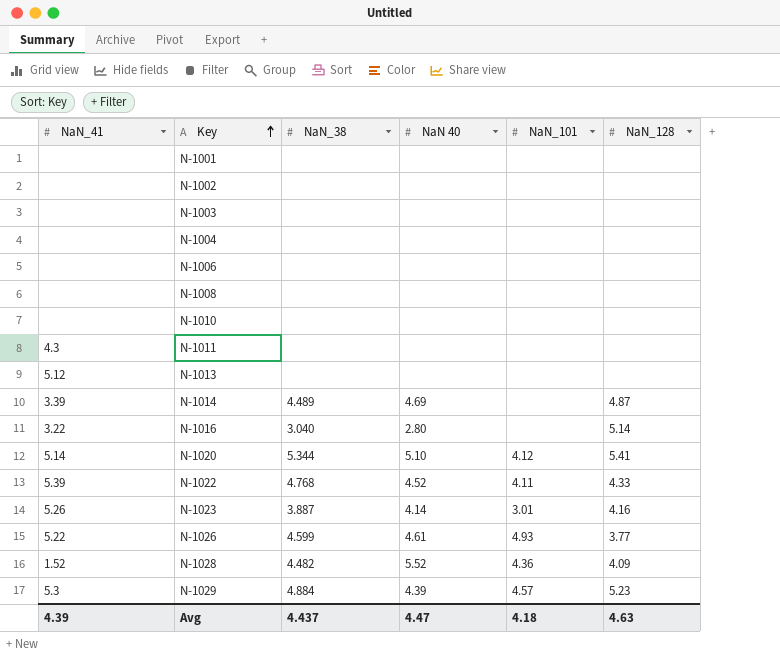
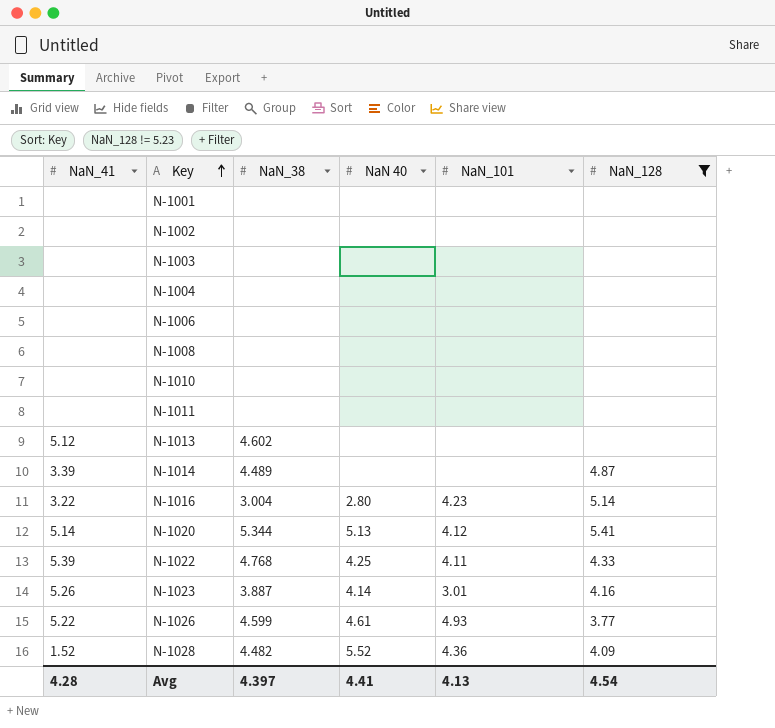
filter: none -> NaN_128 != 5.23
N-1011 | NaN_41: 4.3 -> none
N-1013 | NaN_38: none -> 4.602
N-1014 | NaN 40: 4.69 -> none
N-1016 | NaN_38: 3.040 -> 3.004
N-1016 | NaN_101: none -> 4.23
N-1020 | NaN 40: 5.10 -> 5.13
N-1022 | NaN 40: 4.52 -> 4.25
Avg | NaN_41: 4.39 -> 4.28
Avg | NaN_38: 4.437 -> 4.397
Avg | NaN 40: 4.47 -> 4.41
Avg | NaN_101: 4.18 -> 4.13
Avg | NaN_128: 4.63 -> 4.54

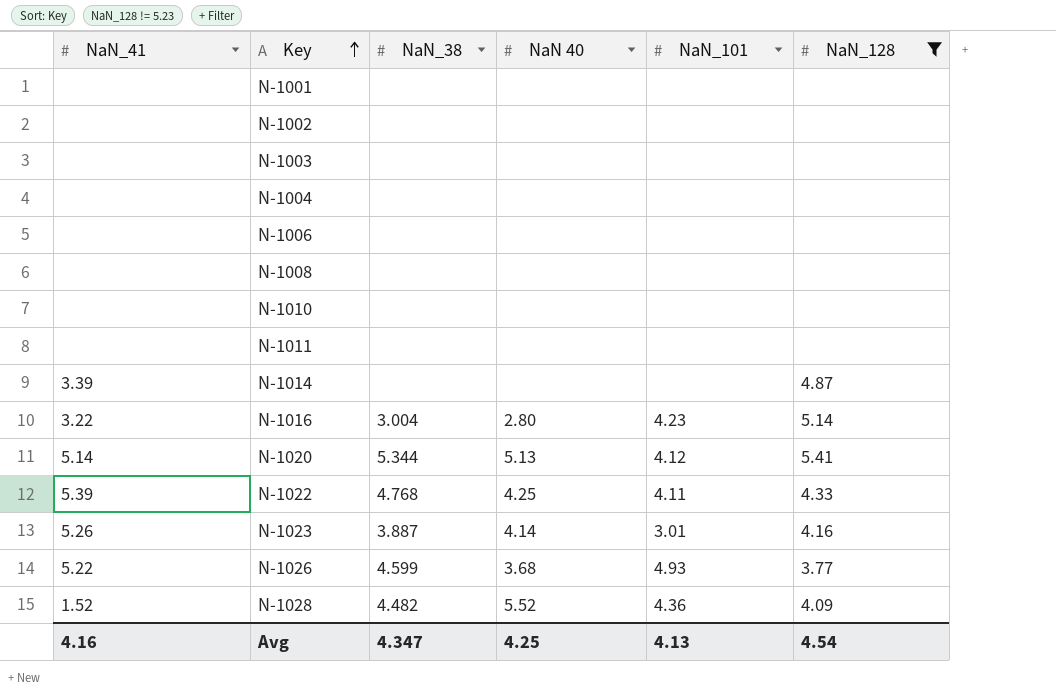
row N-1013: 5.12 | 4.602 | none | none | none -> none
N-1014 | NaN_38: 4.489 -> none
N-1026 | NaN 40: 4.61 -> 3.68
Avg | NaN_41: 4.28 -> 4.16
Avg | NaN_38: 4.397 -> 4.347
Avg | NaN 40: 4.41 -> 4.25

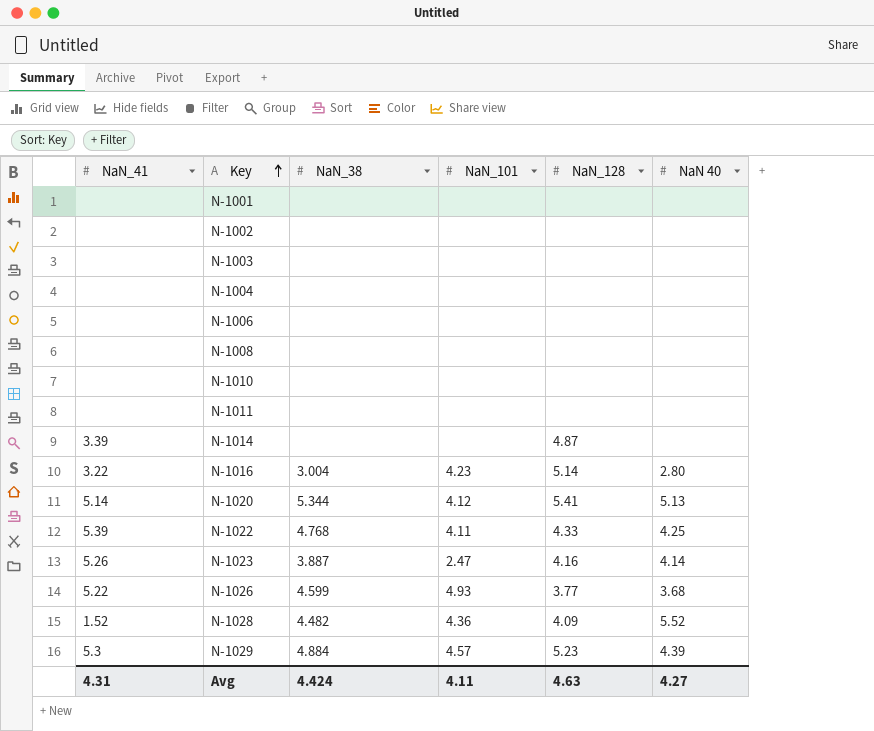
filter: NaN_128 != 5.23 -> none
column NaN 40 | position: 4 -> 6
N-1023 | NaN_101: 3.01 -> 2.47
Avg | NaN_41: 4.16 -> 4.31
Avg | NaN_38: 4.347 -> 4.424
Avg | NaN_101: 4.13 -> 4.11
Avg | NaN_128: 4.54 -> 4.63
Avg | NaN 40: 4.25 -> 4.27

